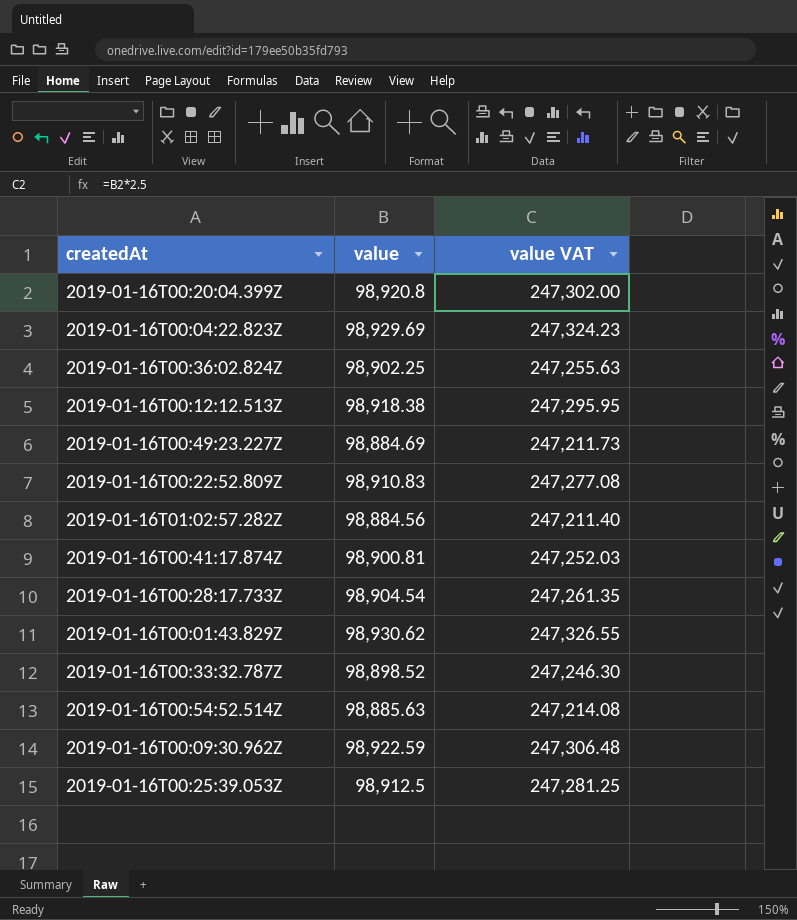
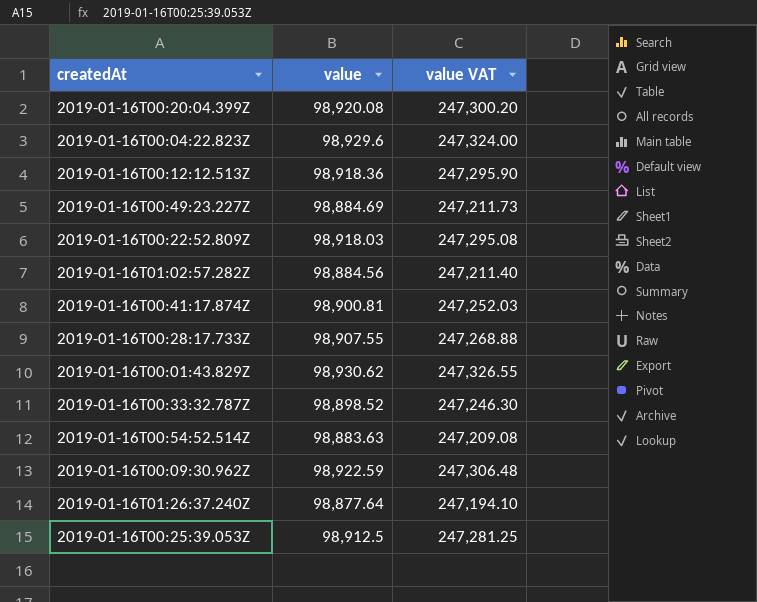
row 2019-01-16T00:36:02.824Z: 98,902.25 | 247,255.63 -> none
2019-01-16T00:20:04.399Z | value: 98,920.8 -> 98,920.08
2019-01-16T00:20:04.399Z | value VAT: 247,302.00 -> 247,300.20
2019-01-16T00:04:22.823Z | value: 98,929.69 -> 98,929.6
2019-01-16T00:04:22.823Z | value VAT: 247,324.23 -> 247,324.00
2019-01-16T00:12:12.513Z | value: 98,918.38 -> 98,918.36
2019-01-16T00:12:12.513Z | value VAT: 247,295.95 -> 247,295.90
2019-01-16T00:22:52.809Z | value: 98,910.83 -> 98,918.03
2019-01-16T00:22:52.809Z | value VAT: 247,277.08 -> 247,295.08
2019-01-16T00:28:17.733Z | value: 98,904.54 -> 98,907.55
2019-01-16T00:28:17.733Z | value VAT: 247,261.35 -> 247,268.88
2019-01-16T00:54:52.514Z | value: 98,885.63 -> 98,883.63
2019-01-16T00:54:52.514Z | value VAT: 247,214.08 -> 247,209.08
row 2019-01-16T01:26:37.240Z: none -> 98,877.64 | 247,194.10

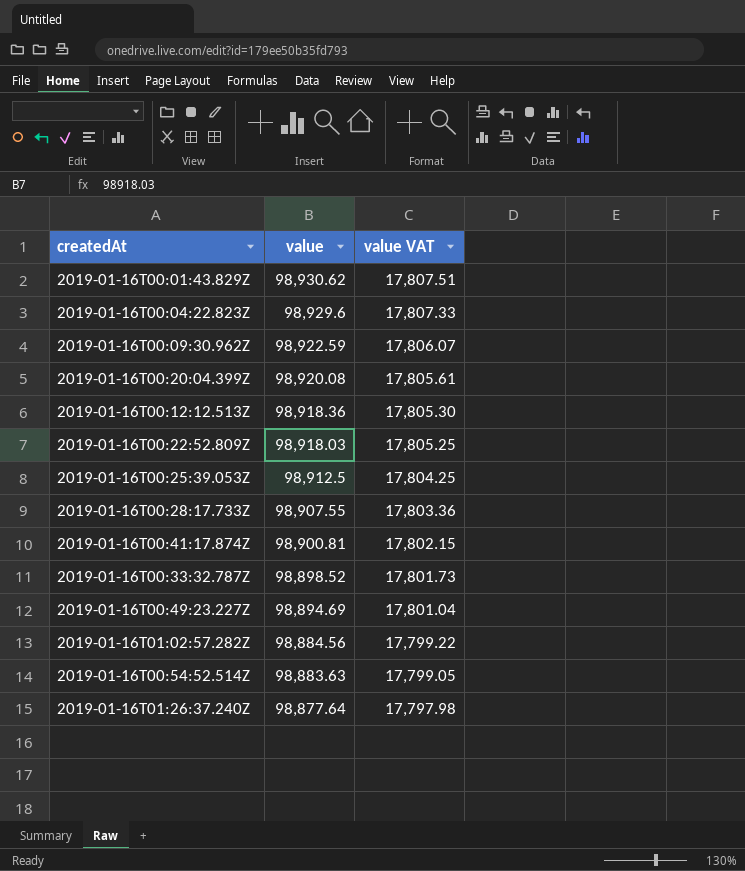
row order: none -> value descending
column value VAT | formula: [value] * 2.5 -> [value] * 0.18
2019-01-16T00:49:23.227Z | value: 98,884.69 -> 98,894.69

